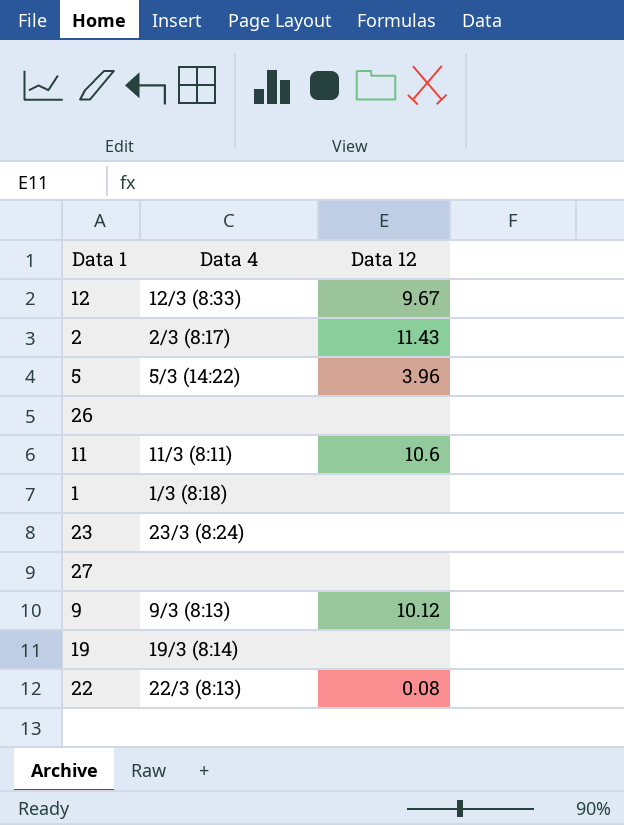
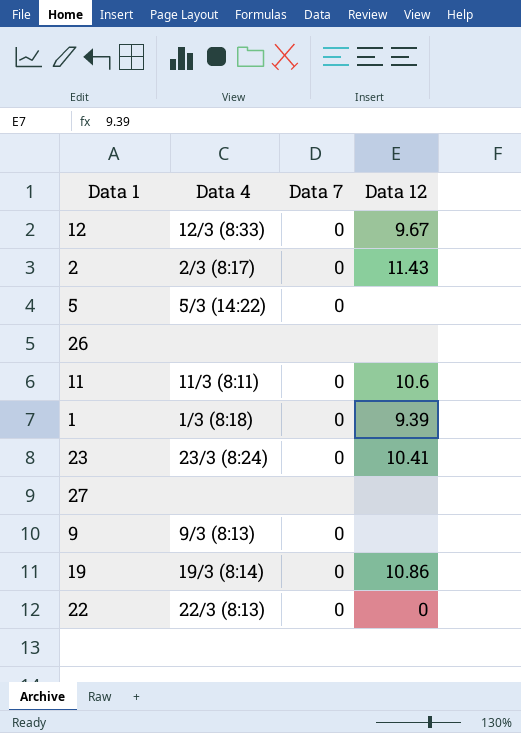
column Data 7 | position: none -> 3
5 | Data 12: 3.96 -> none
1 | Data 12: none -> 9.39
23 | Data 12: none -> 10.41
9 | Data 12: 10.12 -> none
19 | Data 12: none -> 10.86
22 | Data 12: 0.08 -> 0

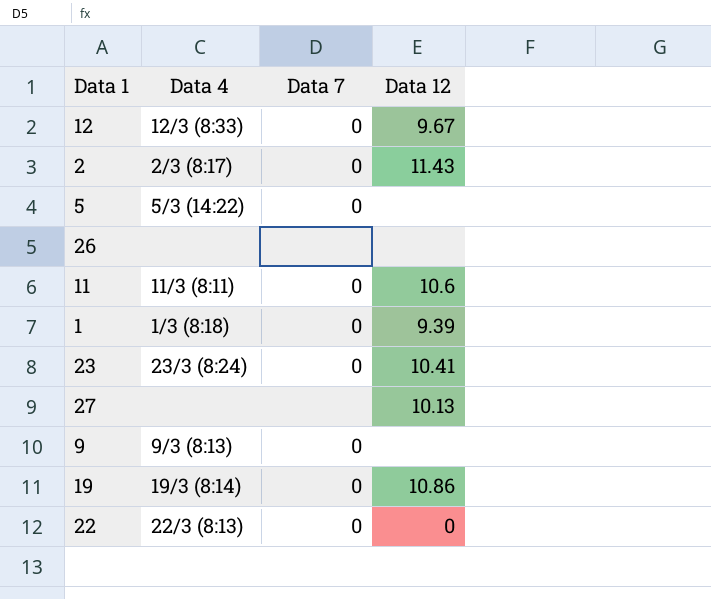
27 | Data 12: none -> 10.13

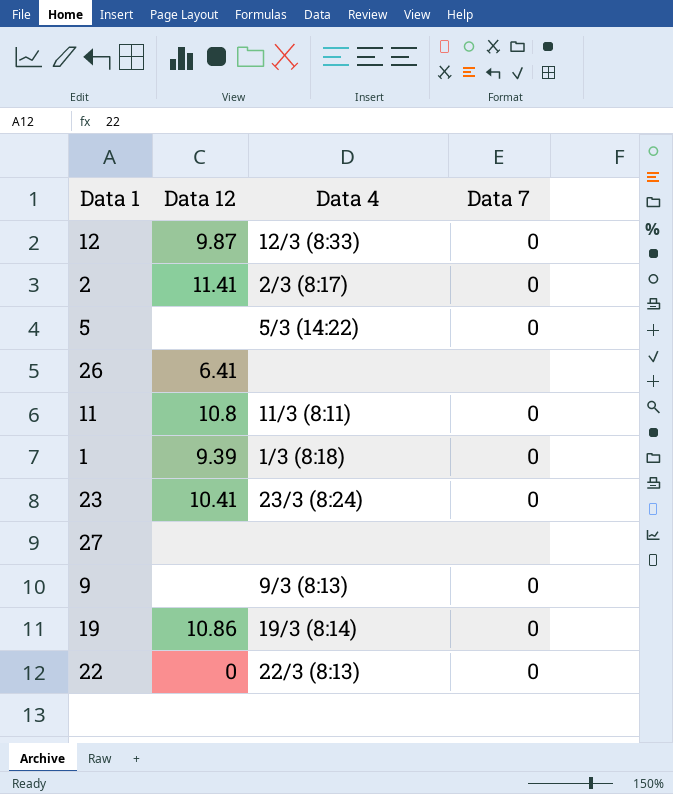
column Data 12 | position: 4 -> 2
12 | Data 12: 9.67 -> 9.87
2 | Data 12: 11.43 -> 11.41
26 | Data 12: none -> 6.41
11 | Data 12: 10.6 -> 10.8
27 | Data 12: 10.13 -> none

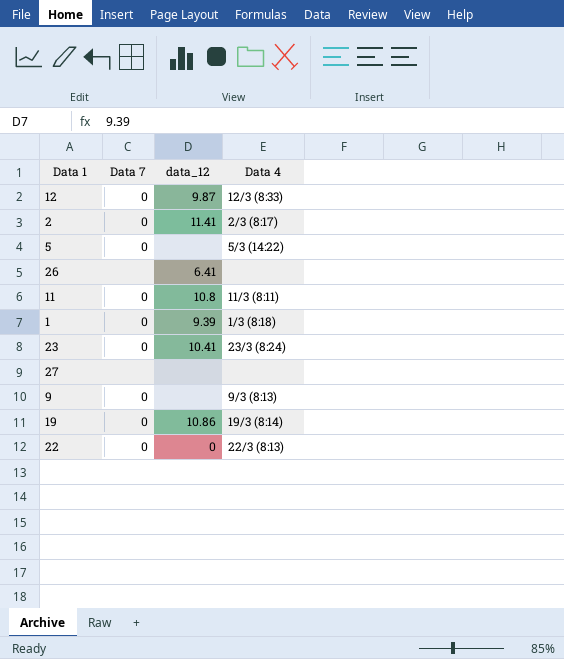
column Data 7 | position: 4 -> 2
column name: Data 12 -> data_12

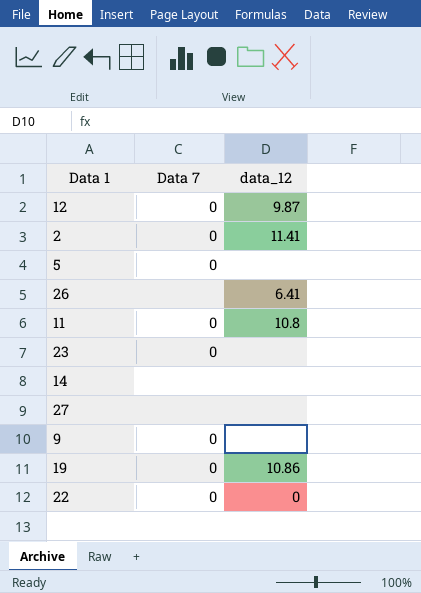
column Data 4 | position: 4 -> none
row 1: 0 | 9.39 | 1/3 (8:18) -> none
23 | data_12: 10.41 -> none
row 14: none -> none | none

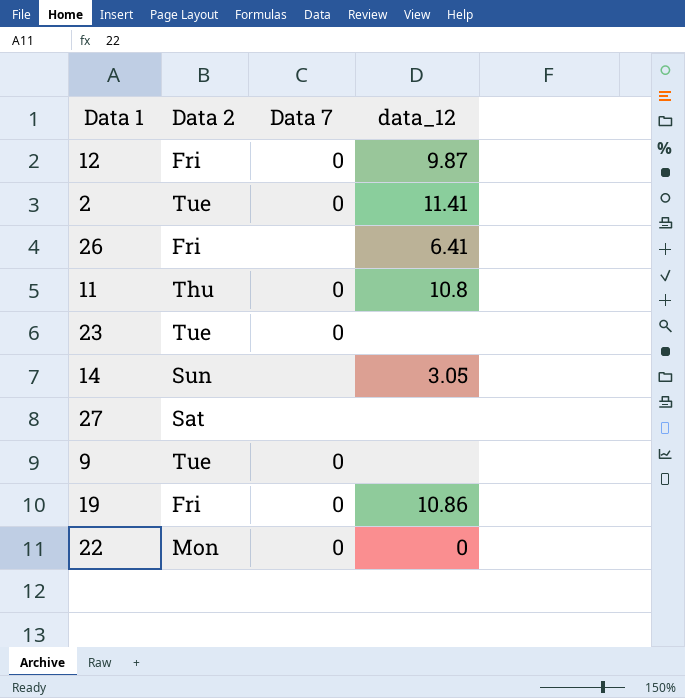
column Data 2 | position: none -> 2
row 5: 0 | none -> none
14 | data_12: none -> 3.05

